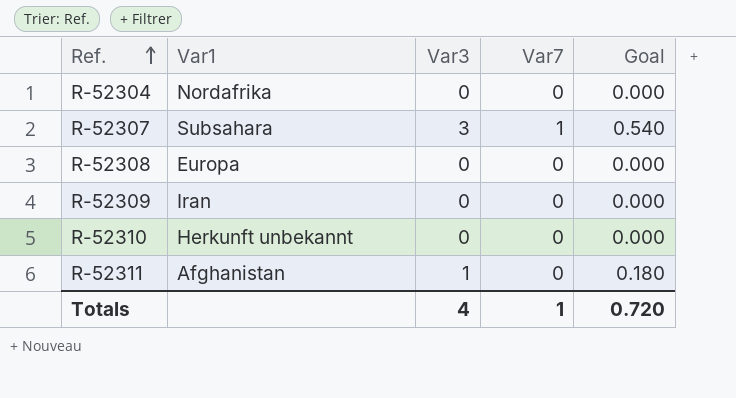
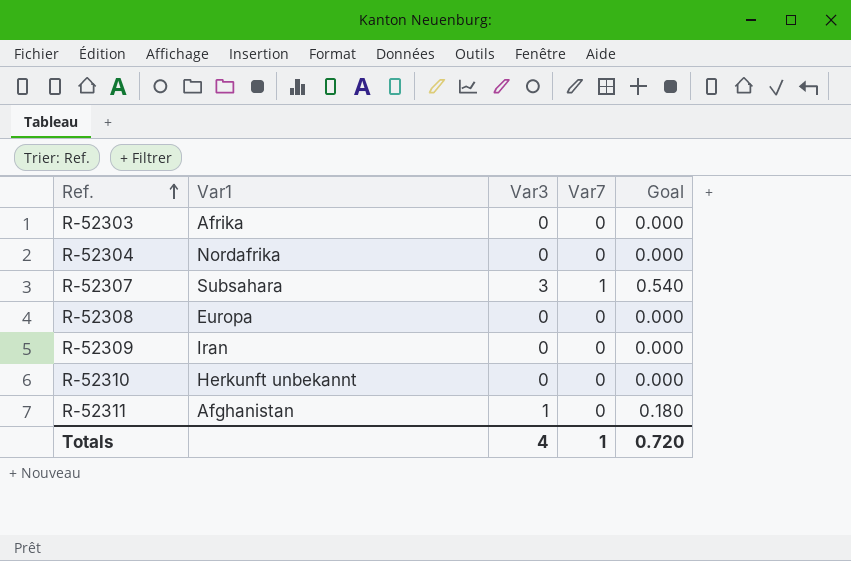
row R-52303: none -> Afrika | 0 | 0 | 0.000

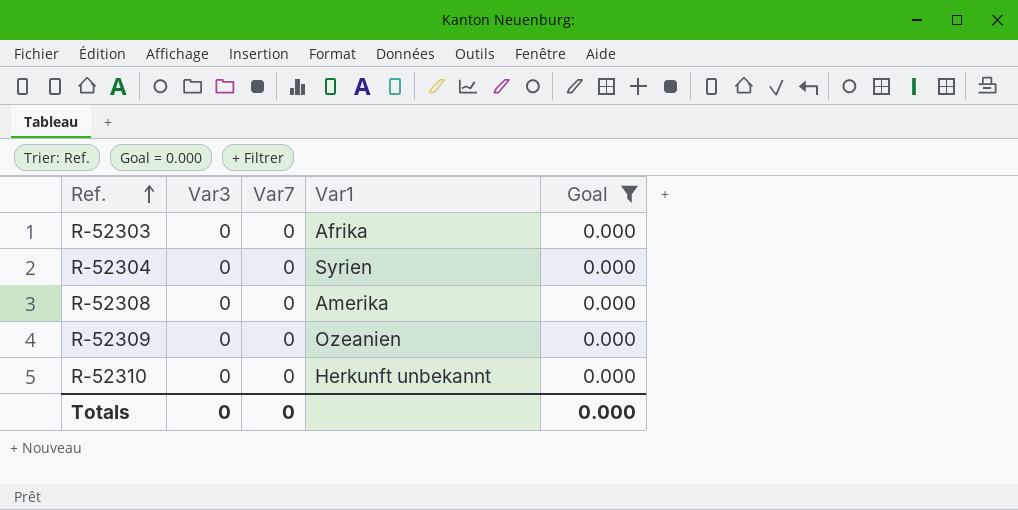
filter: none -> Goal = 0.000
column Var1 | position: 2 -> 4
R-52304 | Var1: Nordafrika -> Syrien
R-52308 | Var1: Europa -> Amerika
R-52309 | Var1: Iran -> Ozeanien
Totals | Var3: 4 -> 0
Totals | Var7: 1 -> 0
Totals | Goal: 0.720 -> 0.000

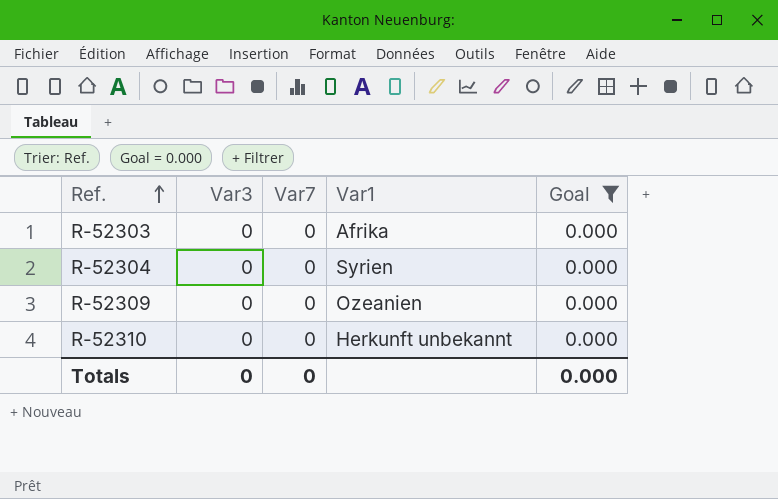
row R-52308: 0 | 0 | Amerika | 0.000 -> none

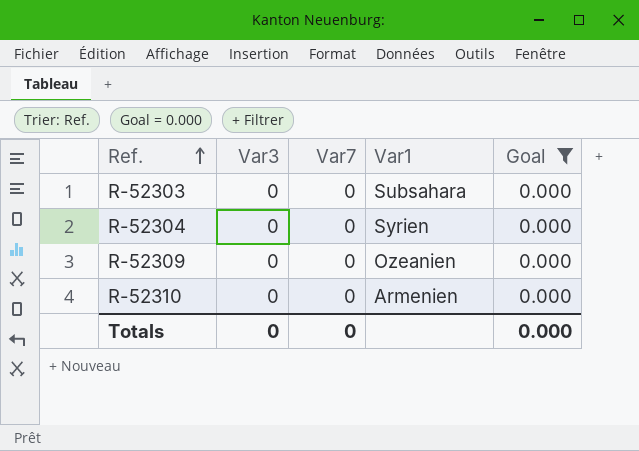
R-52303 | Var1: Afrika -> Subsahara
R-52310 | Var1: Herkunft unbekannt -> Armenien

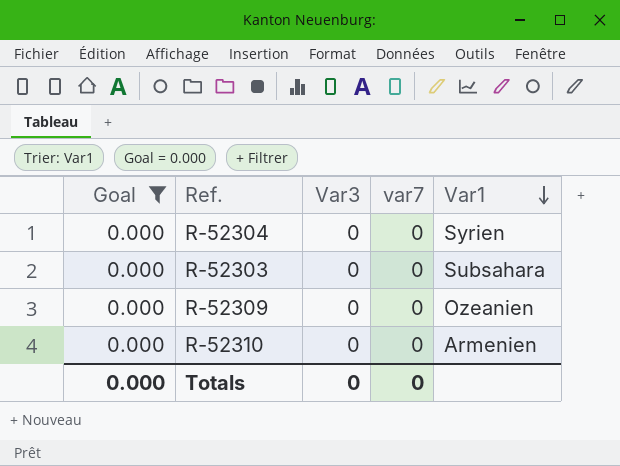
row order: Ref. ascending -> Var1 descending
column Goal | position: 5 -> 1
column name: Var7 -> var7

